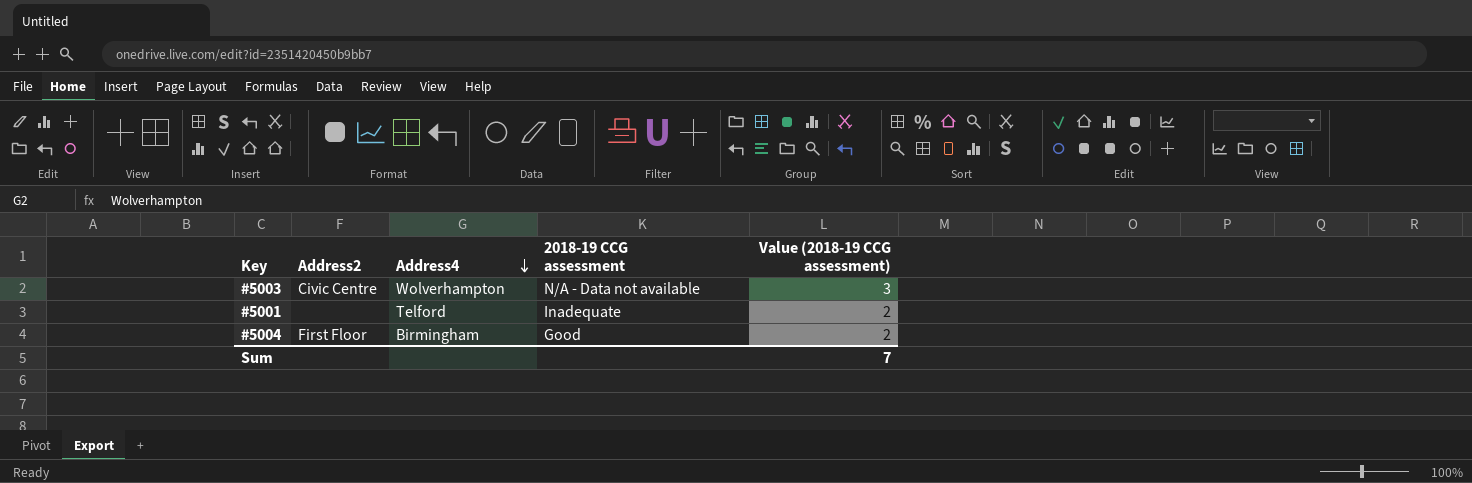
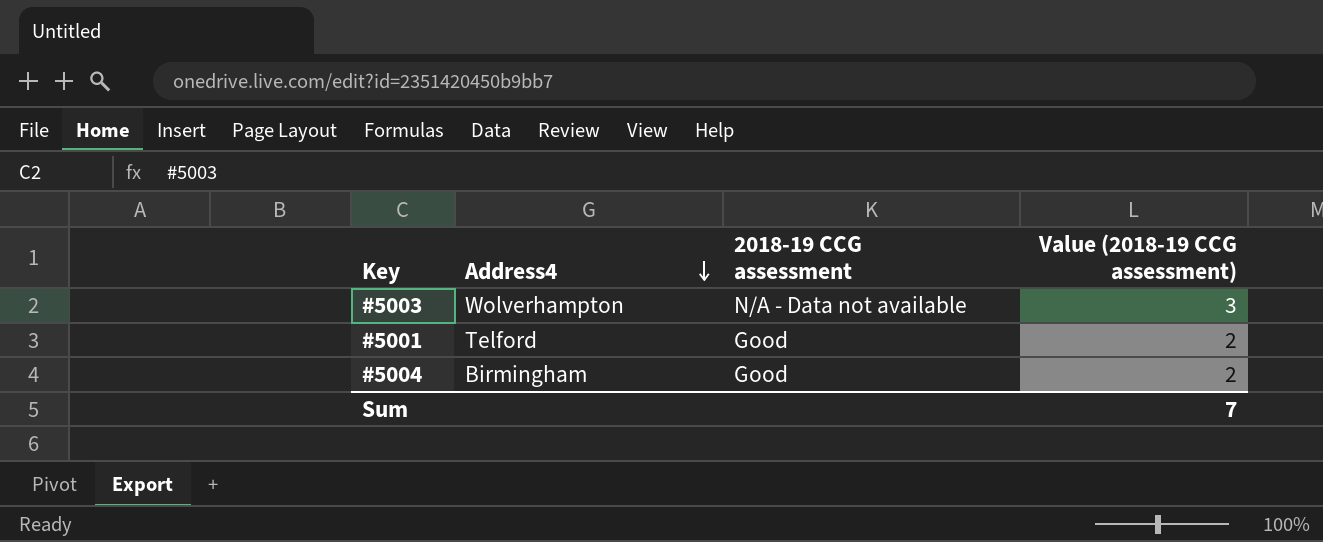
column Address2 | position: 2 -> none
#5001 | 2018-19 CCG assessment: Inadequate -> Good

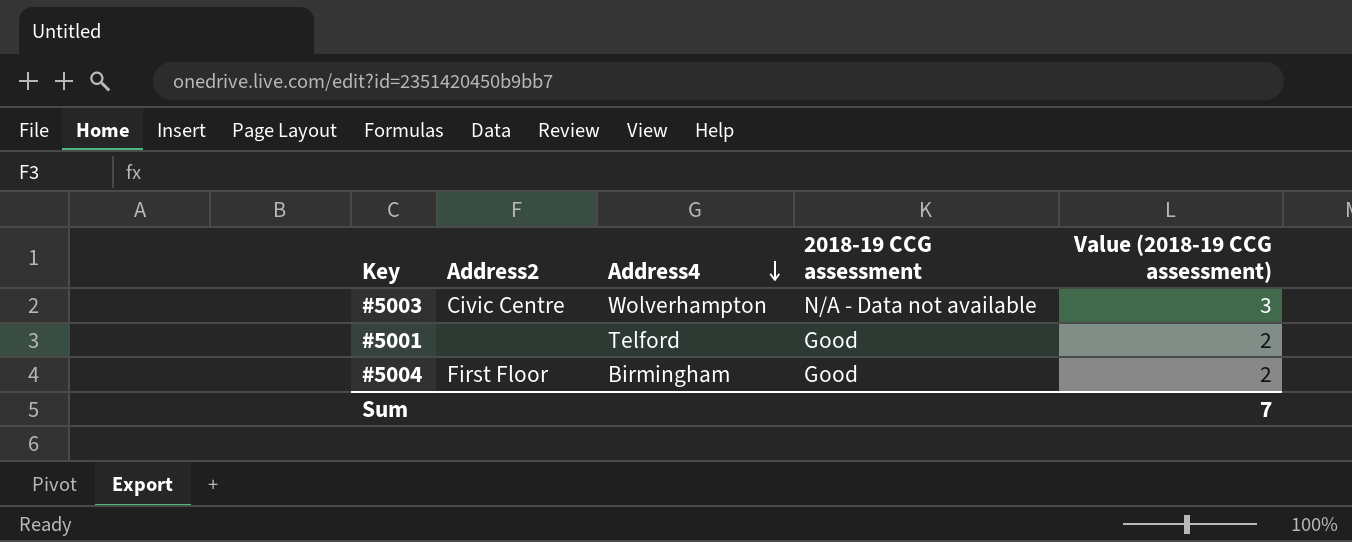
column Address2 | position: none -> 2

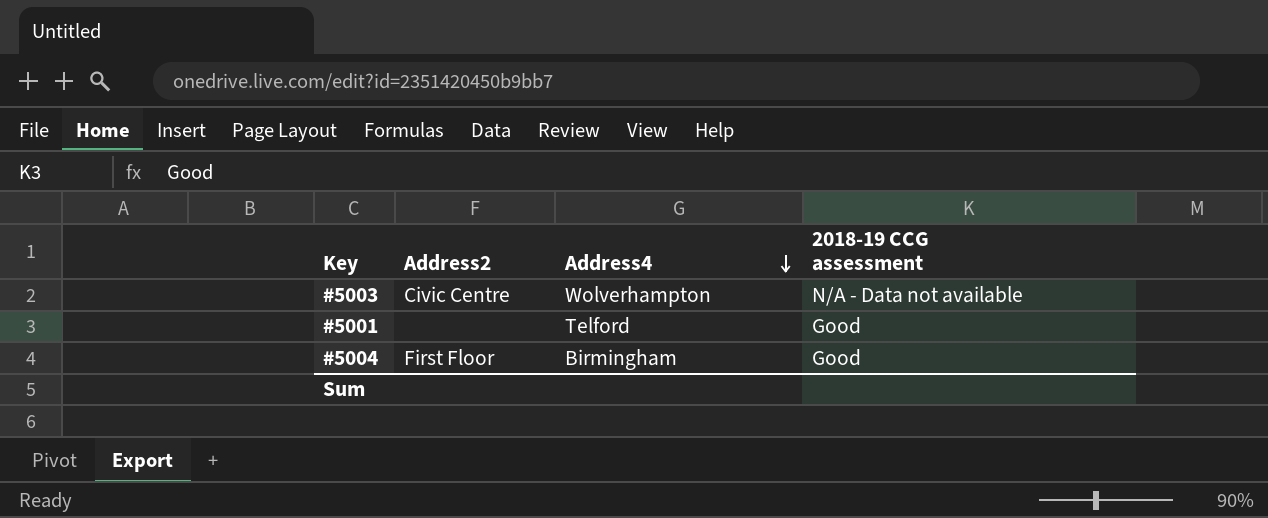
column Value (2018-19 CCG assessment) | position: 5 -> none

